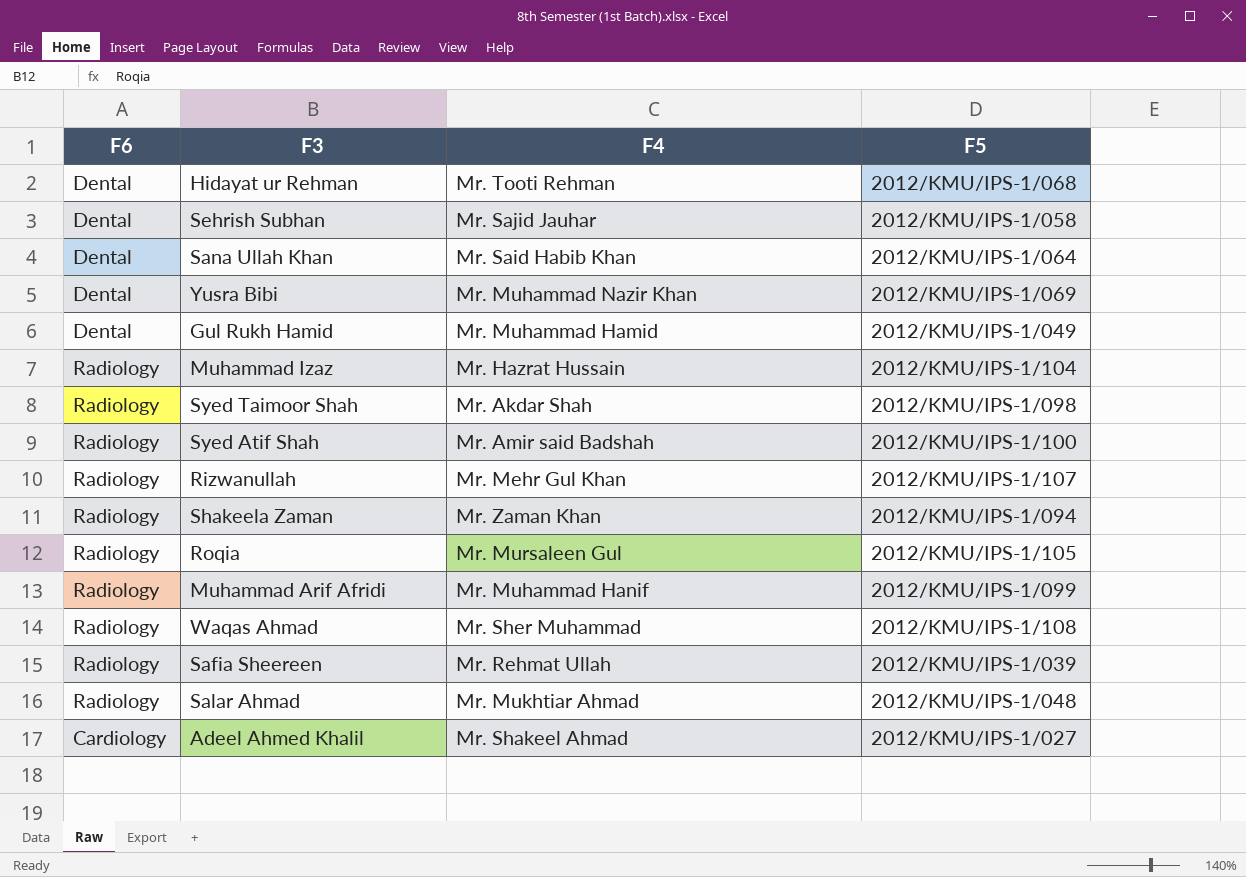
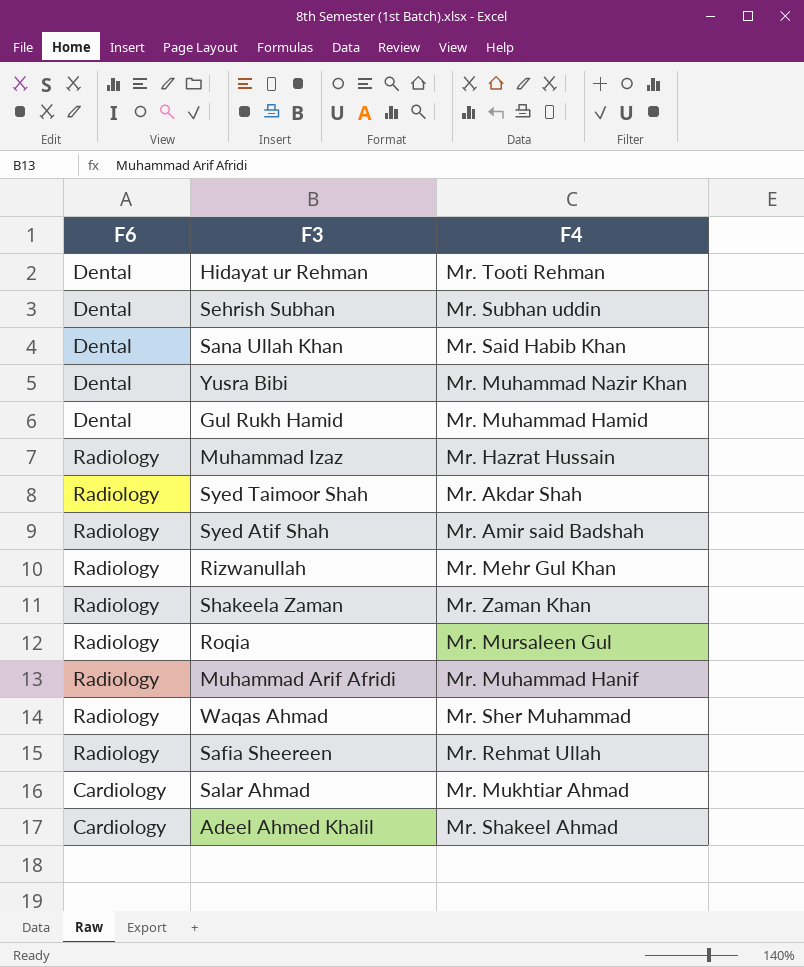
column F5 | position: 4 -> none
Sehrish Subhan | F4: Mr. Sajid Jauhar -> Mr. Subhan uddin
Salar Ahmad | F6: Radiology -> Cardiology

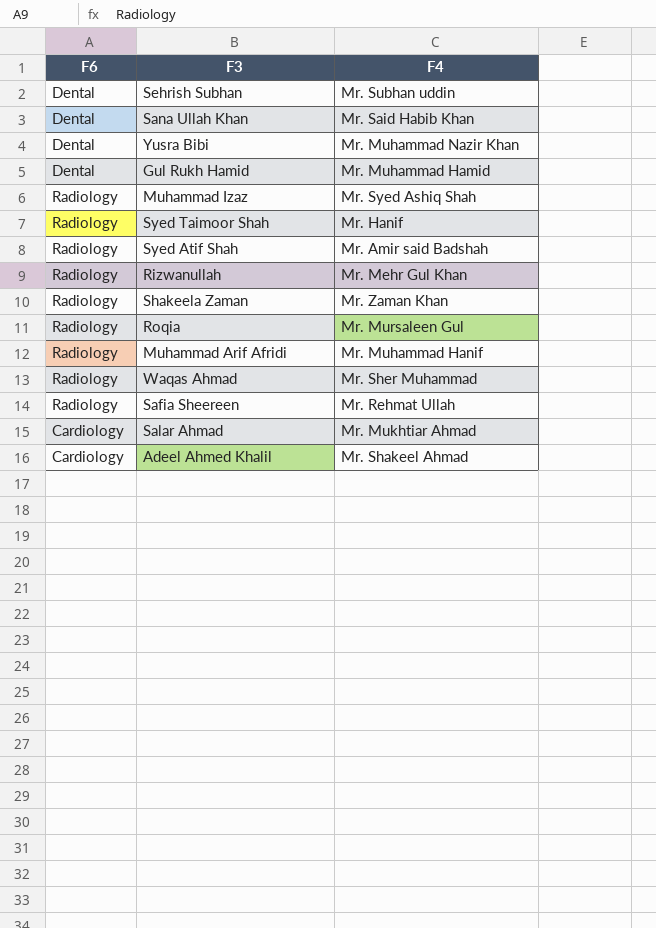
row Hidayat ur Rehman: Dental | Mr. Tooti Rehman -> none
Muhammad Izaz | F4: Mr. Hazrat Hussain -> Mr. Syed Ashiq Shah
Syed Taimoor Shah | F4: Mr. Akdar Shah -> Mr. Hanif

